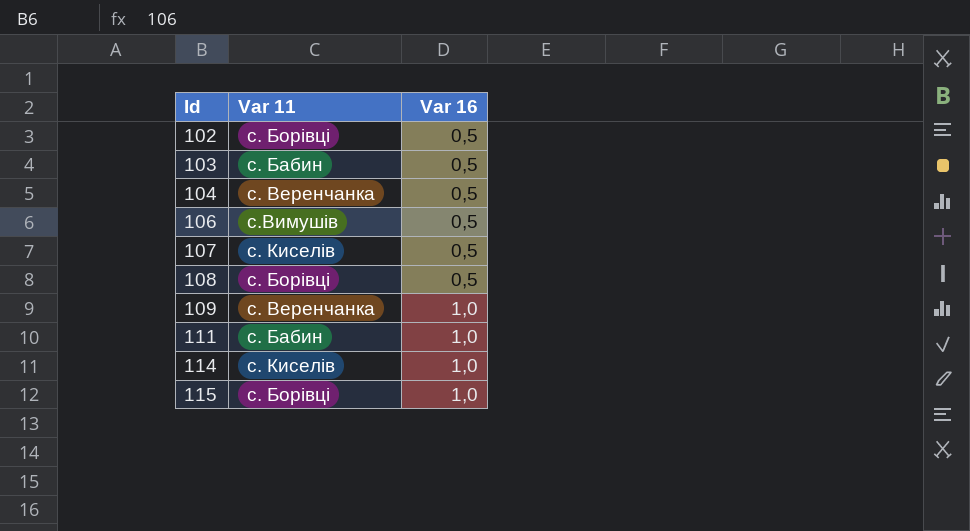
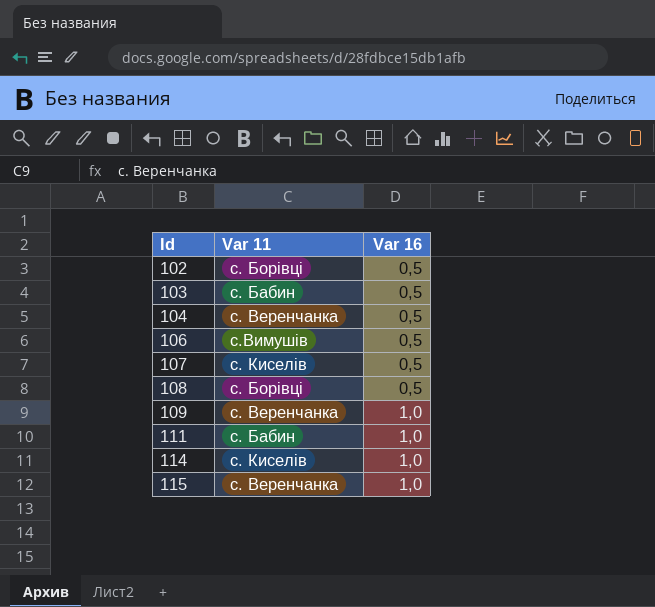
115 | Var 11: с. Борівці -> с. Веренчанка

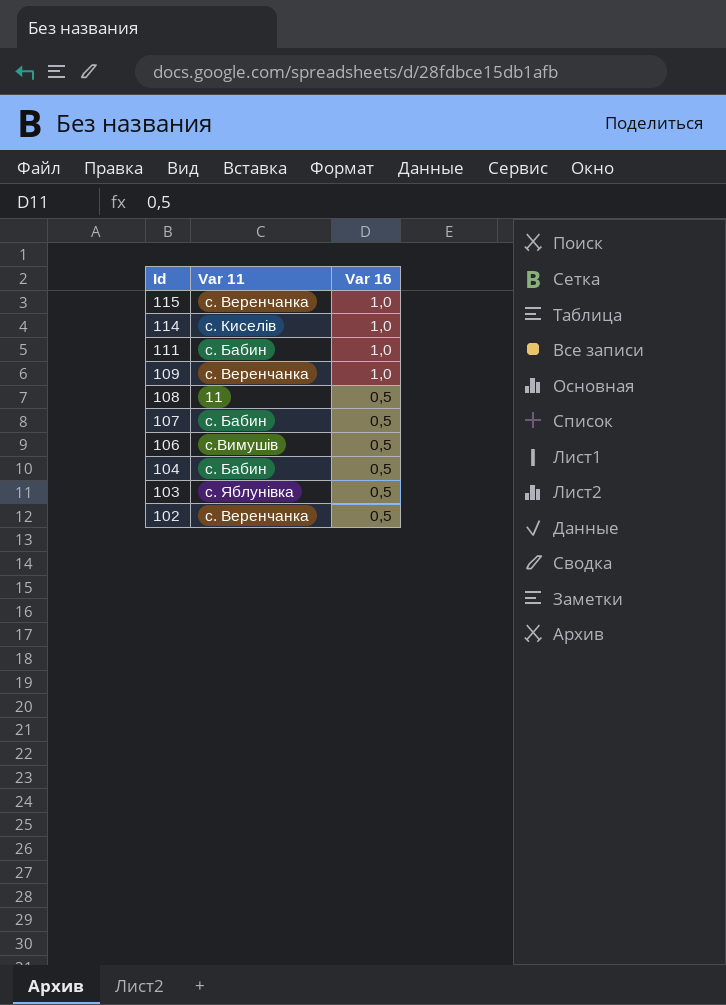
row order: Id ascending -> Id descending
108 | Var 11: с. Борівці -> 11
107 | Var 11: с. Киселів -> с. Бабин
104 | Var 11: с. Веренчанка -> с. Бабин
103 | Var 11: с. Бабин -> с. Яблунівка
102 | Var 11: с. Борівці -> с. Веренчанка

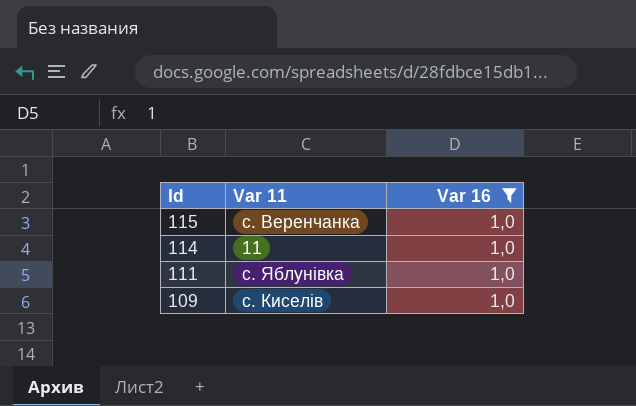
filter: none -> Var 16 = 1,0
114 | Var 11: с. Киселів -> 11
111 | Var 11: с. Бабин -> с. Яблунівка
109 | Var 11: с. Веренчанка -> с. Киселів

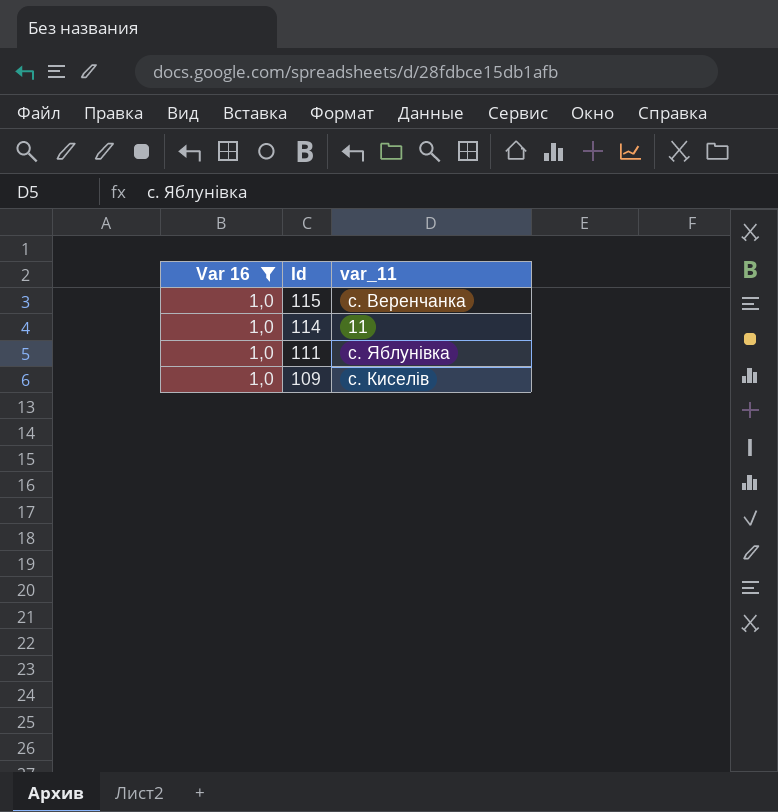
column Var 16 | position: 3 -> 1
column name: Var 11 -> var_11

